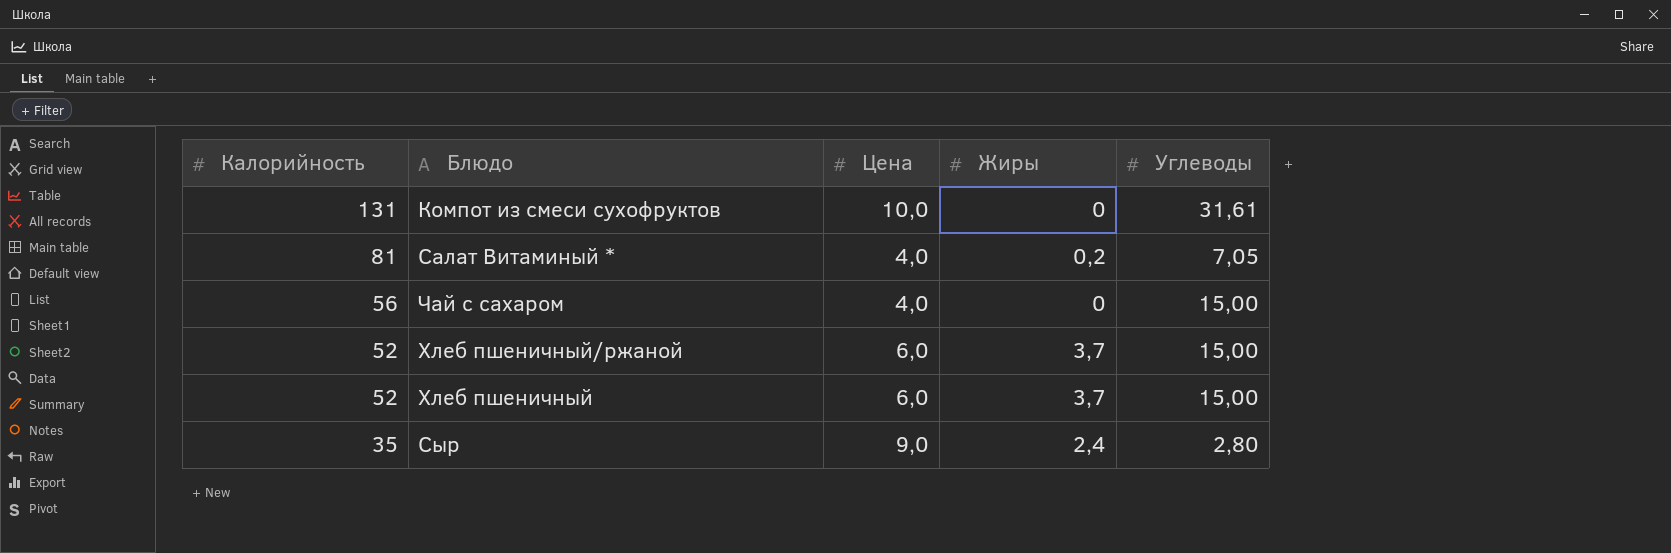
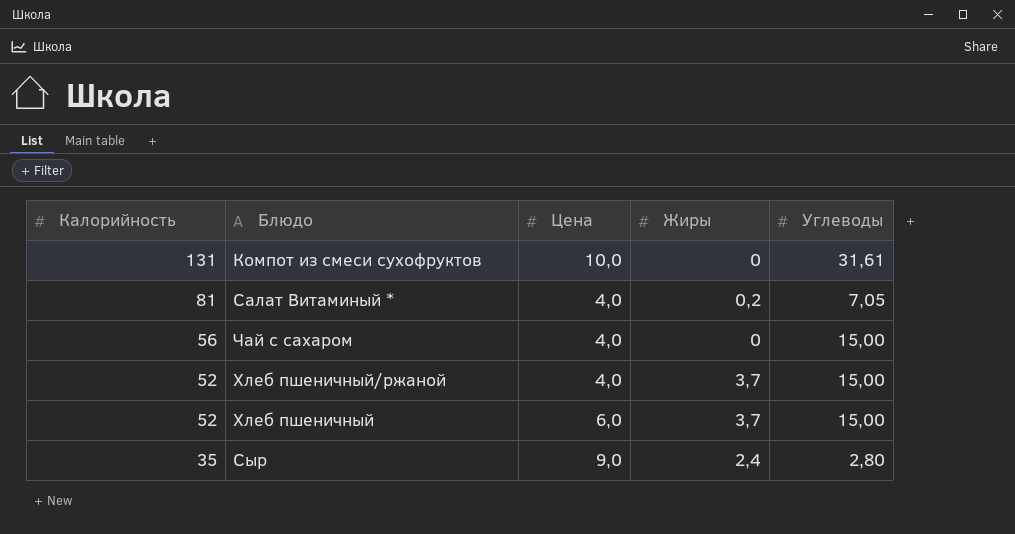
Хлеб пшеничный/ржаной | Цена: 6,0 -> 4,0

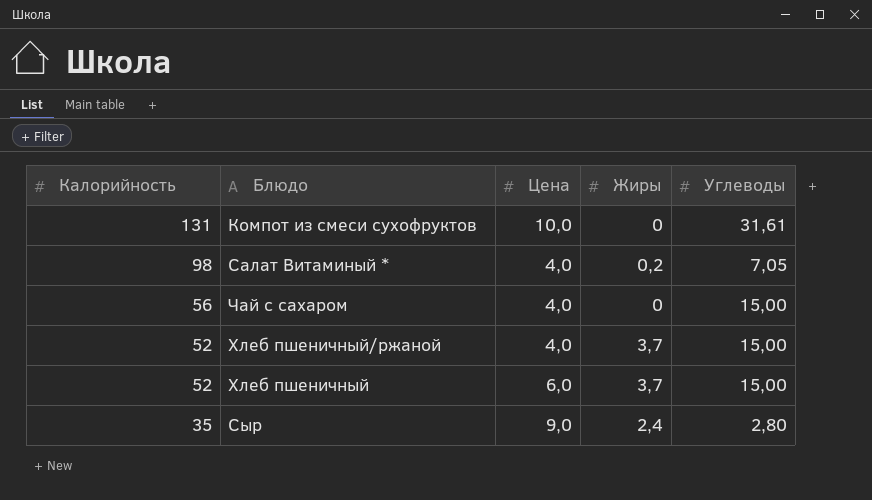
Салат Витаминый * | Калорийность: 81 -> 98

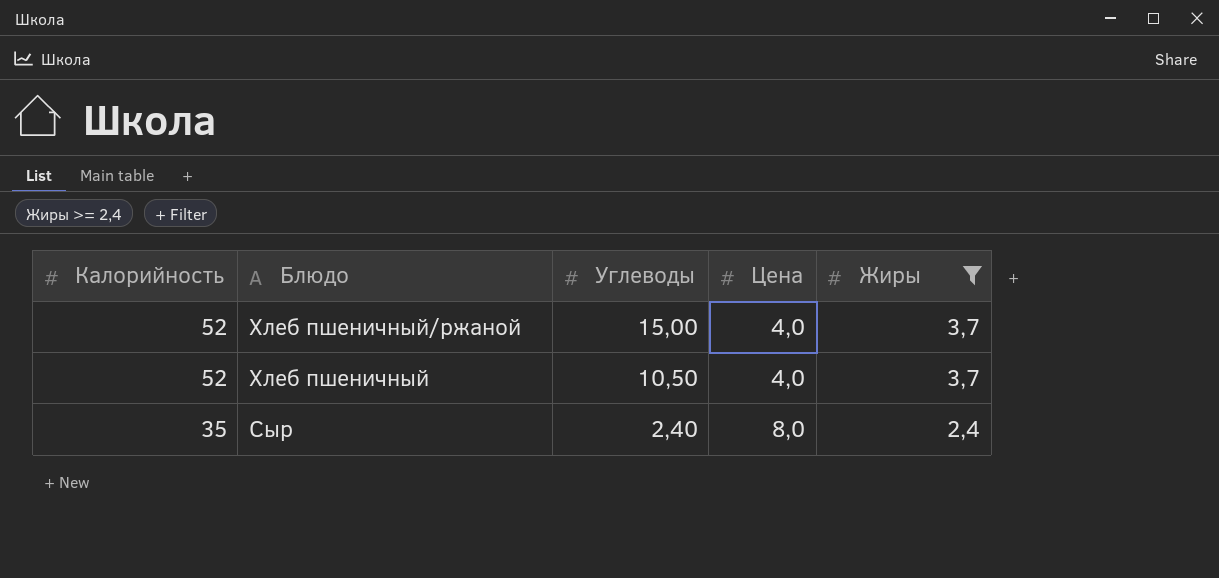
filter: none -> Жиры >= 2,4
column Углеводы | position: 5 -> 3
Хлеб пшеничный | Углеводы: 15,00 -> 10,50
Хлеб пшеничный | Цена: 6,0 -> 4,0
Сыр | Углеводы: 2,80 -> 2,40
Сыр | Цена: 9,0 -> 8,0

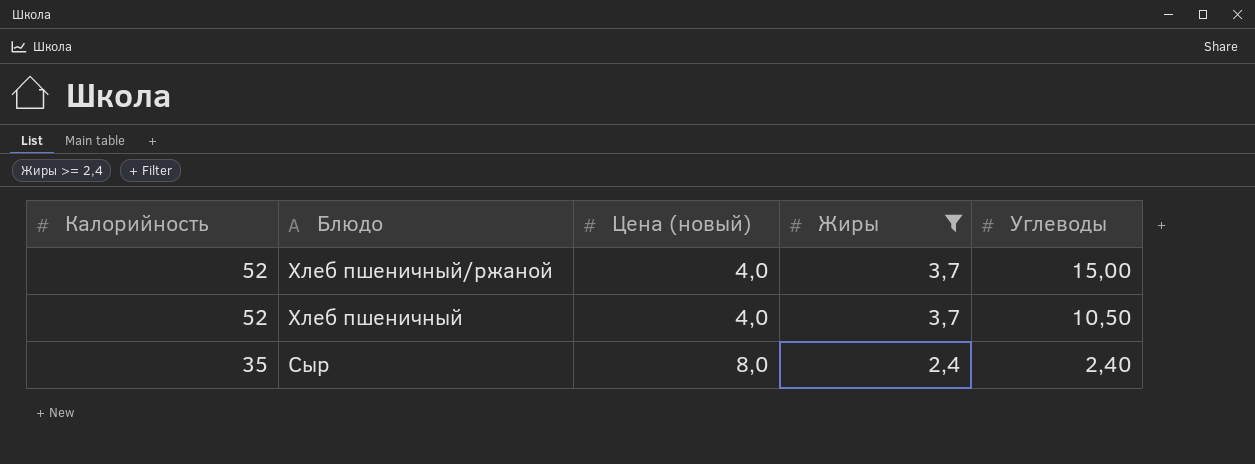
column name: Цена -> Цена (новый)
column Углеводы | position: 3 -> 5

